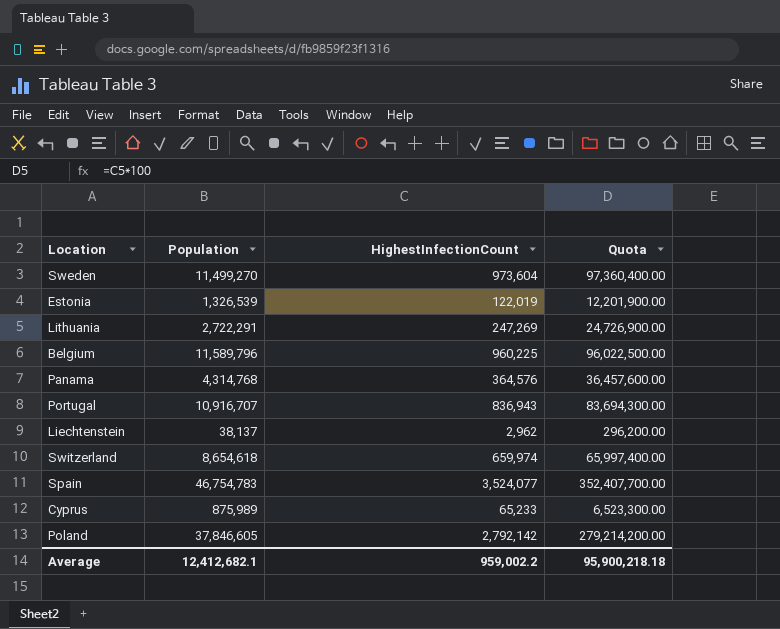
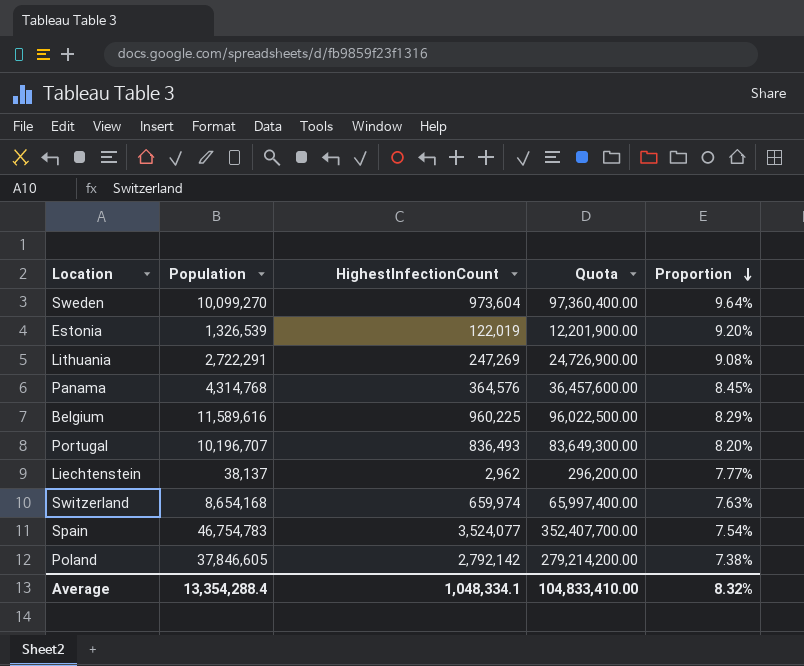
row order: none -> Proportion descending
column Proportion | formula: none -> [HighestInfectionCount] / [Population]
row Cyprus: 875,989 | 65,233 | 6,523,300.00 -> none
Sweden | Population: 11,499,270 -> 10,099,270
Belgium | Population: 11,589,796 -> 11,589,616
Portugal | Population: 10,916,707 -> 10,196,707
Portugal | HighestInfectionCount: 836,943 -> 836,493
Portugal | Quota: 83,694,300.00 -> 83,649,300.00
Switzerland | Population: 8,654,618 -> 8,654,168
Average | Population: 12,412,682.1 -> 13,354,288.4
Average | HighestInfectionCount: 959,002.2 -> 1,048,334.1
Average | Quota: 95,900,218.18 -> 104,833,410.00

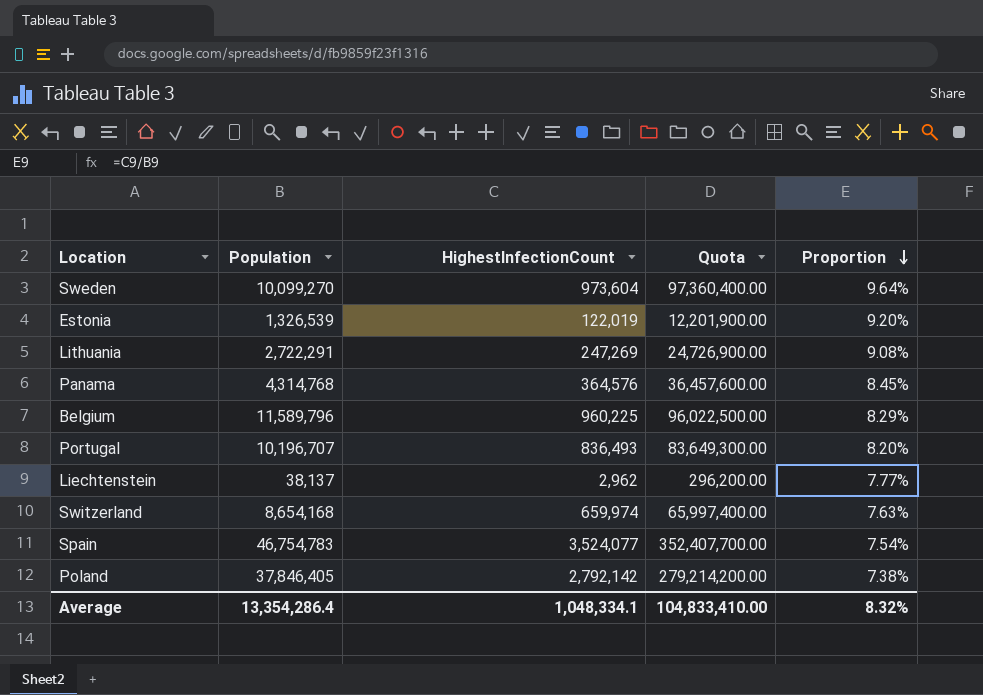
Belgium | Population: 11,589,616 -> 11,589,796
Poland | Population: 37,846,605 -> 37,846,405
Average | Population: 13,354,288.4 -> 13,354,286.4

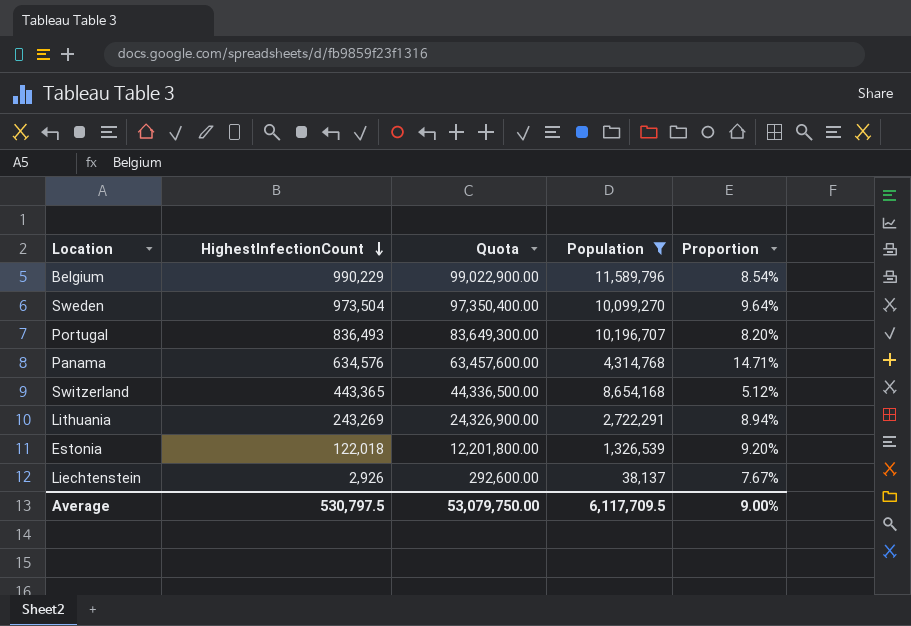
filter: none -> Population <= 11,589,796
row order: Proportion descending -> HighestInfectionCount descending
column Population | position: 2 -> 4
Belgium | HighestInfectionCount: 960,225 -> 990,229
Belgium | Quota: 96,022,500.00 -> 99,022,900.00
Belgium | Proportion: 8.29% -> 8.54%
Sweden | HighestInfectionCount: 973,604 -> 973,504
Sweden | Quota: 97,360,400.00 -> 97,350,400.00
Panama | HighestInfectionCount: 364,576 -> 634,576
Panama | Quota: 36,457,600.00 -> 63,457,600.00
Panama | Proportion: 8.45% -> 14.71%
Switzerland | HighestInfectionCount: 659,974 -> 443,365
Switzerland | Quota: 65,997,400.00 -> 44,336,500.00
Switzerland | Proportion: 7.63% -> 5.12%
Lithuania | HighestInfectionCount: 247,269 -> 243,269
Lithuania | Quota: 24,726,900.00 -> 24,326,900.00
Lithuania | Proportion: 9.08% -> 8.94%
Estonia | HighestInfectionCount: 122,019 -> 122,018
Estonia | Quota: 12,201,900.00 -> 12,201,800.00
Liechtenstein | HighestInfectionCount: 2,962 -> 2,926
Liechtenstein | Quota: 296,200.00 -> 292,600.00
Liechtenstein | Proportion: 7.77% -> 7.67%
Average | HighestInfectionCount: 1,048,334.1 -> 530,797.5
Average | Quota: 104,833,410.00 -> 53,079,750.00
Average | Population: 13,354,286.4 -> 6,117,709.5
Average | Proportion: 8.32% -> 9.00%

